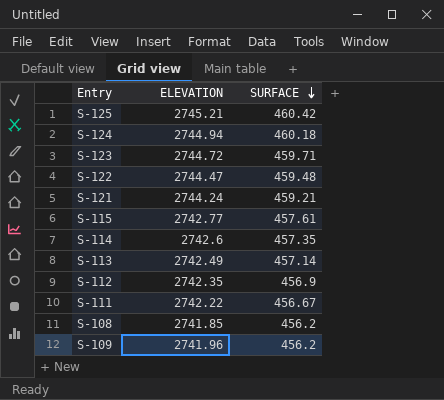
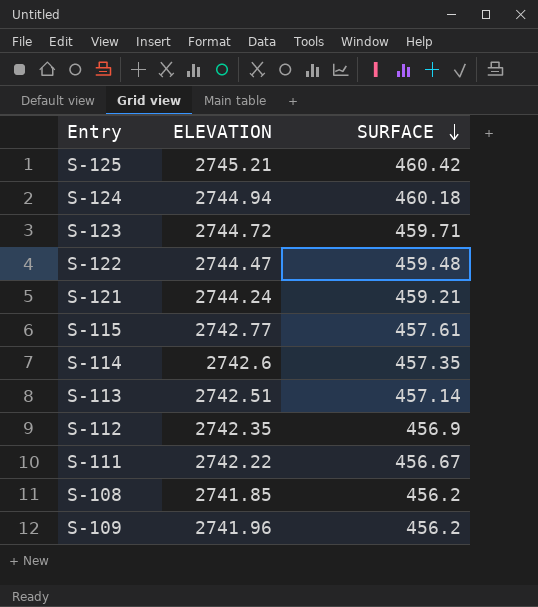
S-113 | ELEVATION: 2742.49 -> 2742.51

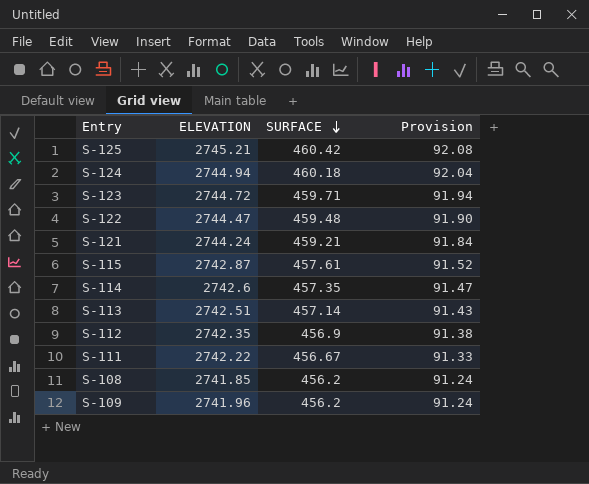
column Provision | formula: none -> [SURFACE] * 0.2
S-115 | ELEVATION: 2742.77 -> 2742.87

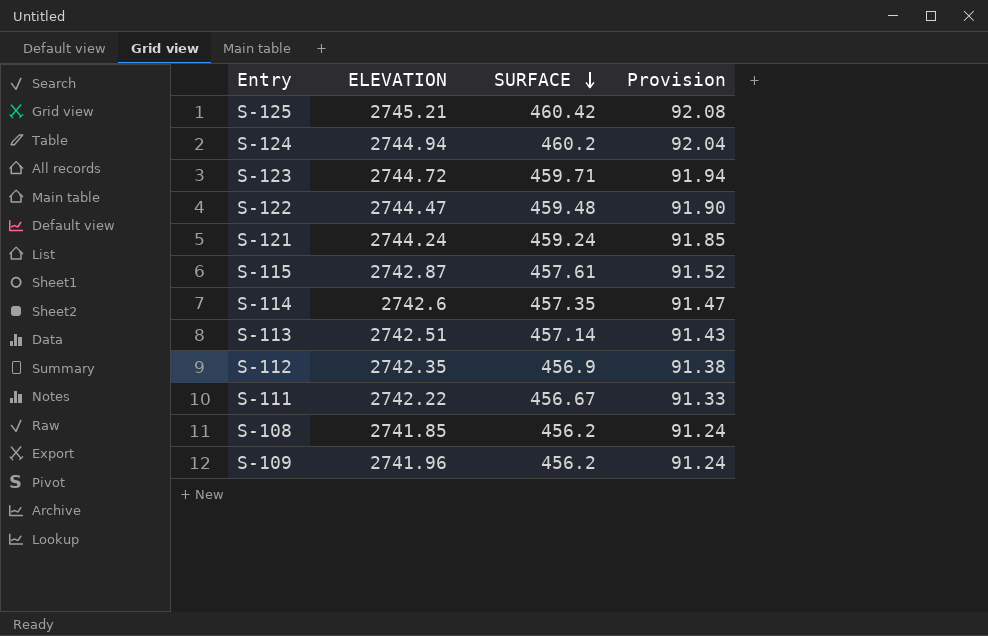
S-124 | SURFACE: 460.18 -> 460.2
S-121 | SURFACE: 459.21 -> 459.24
S-121 | Provision: 91.84 -> 91.85

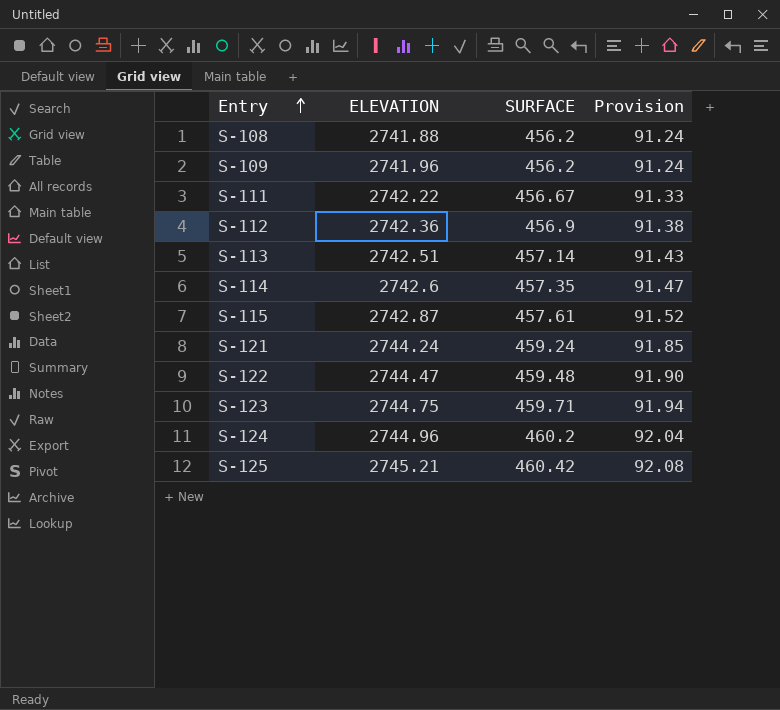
row order: SURFACE descending -> Entry ascending
S-108 | ELEVATION: 2741.85 -> 2741.88
S-112 | ELEVATION: 2742.35 -> 2742.36
S-123 | ELEVATION: 2744.72 -> 2744.75
S-124 | ELEVATION: 2744.94 -> 2744.96

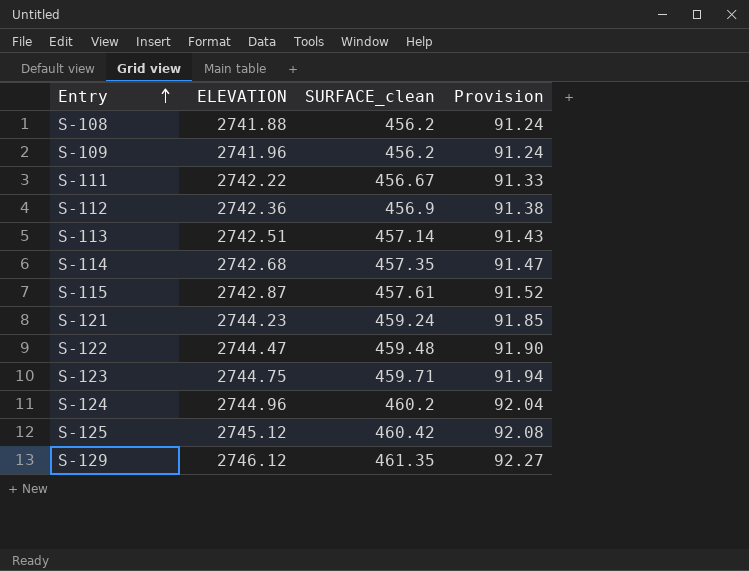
column name: SURFACE -> SURFACE_clean
S-114 | ELEVATION: 2742.6 -> 2742.68
S-121 | ELEVATION: 2744.24 -> 2744.23
S-125 | ELEVATION: 2745.21 -> 2745.12
row S-129: none -> 2746.12 | 461.35 | 92.27

